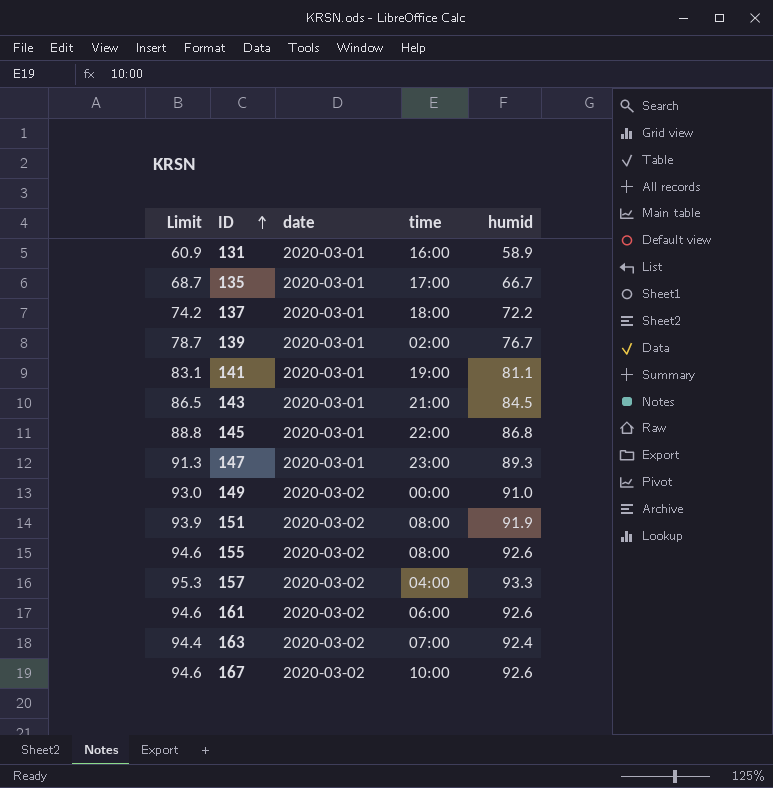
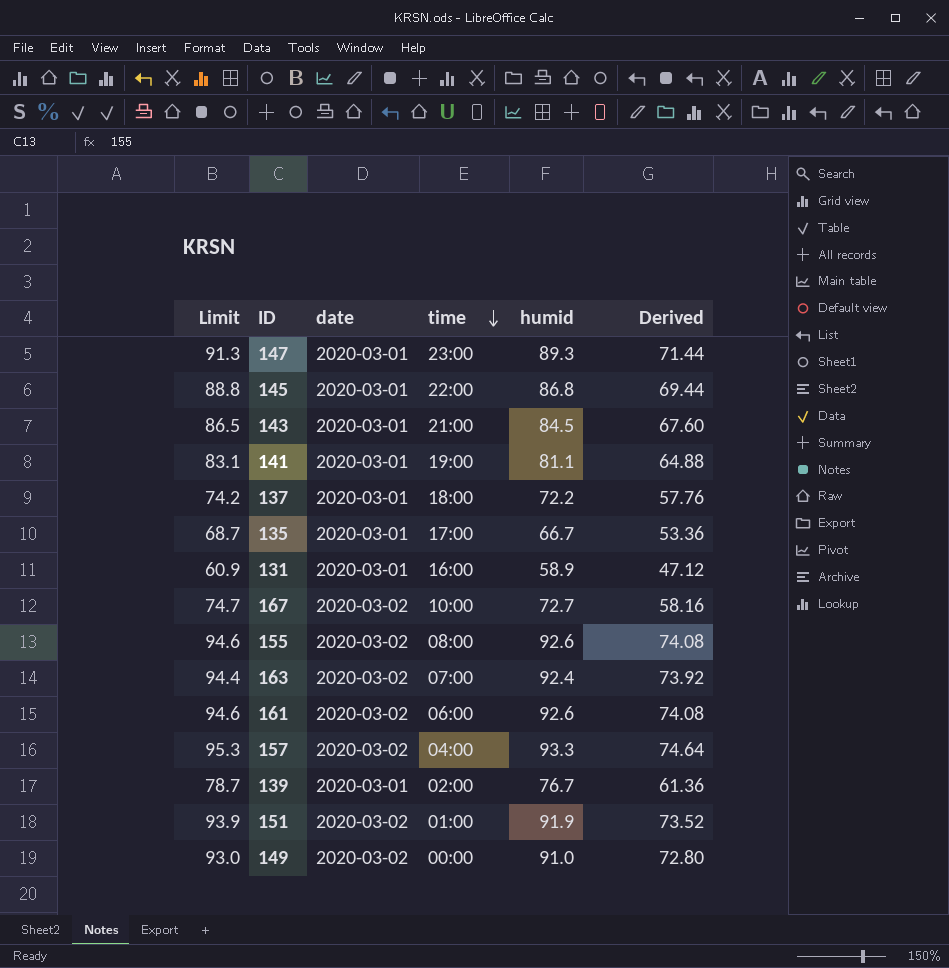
row order: ID ascending -> time descending
column Derived | formula: none -> [humid] * 0.8
167 | Limit: 94.6 -> 74.7
167 | humid: 92.6 -> 72.7
151 | time: 08:00 -> 01:00

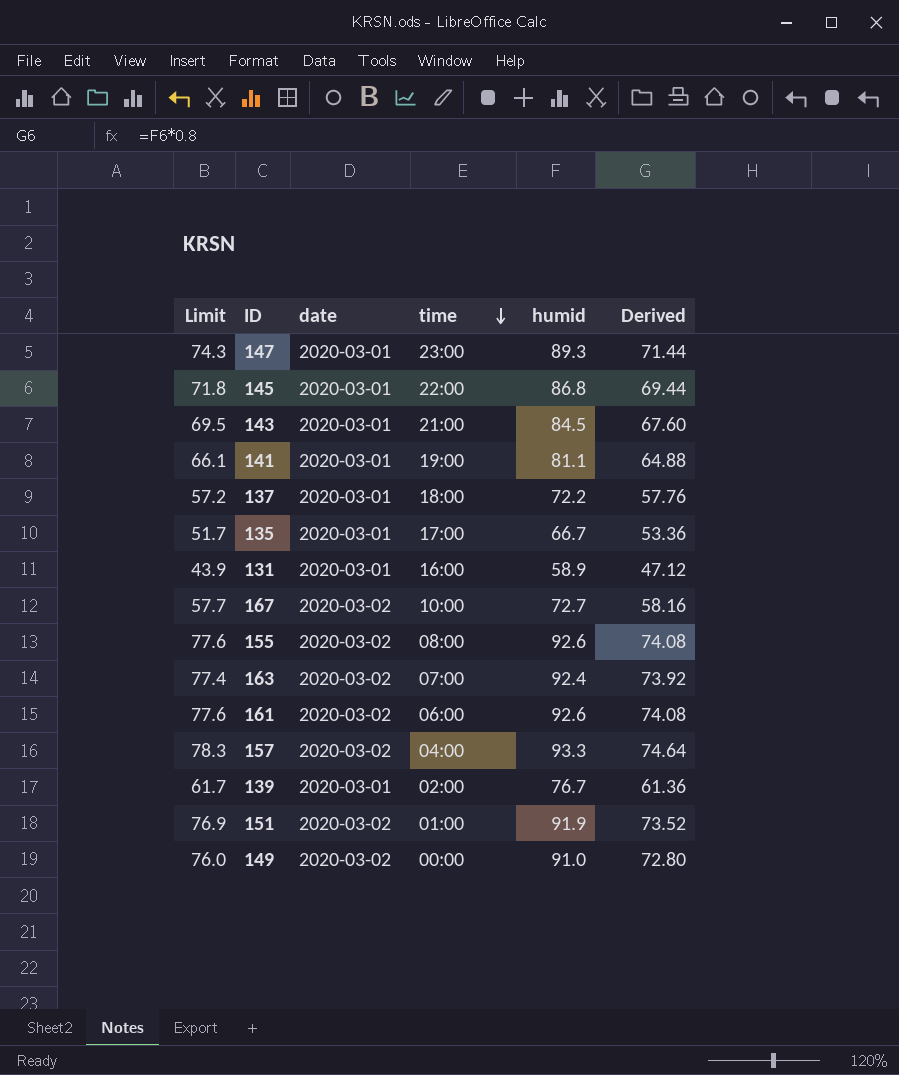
column Limit | formula: [humid] + 2 -> [humid] - 15

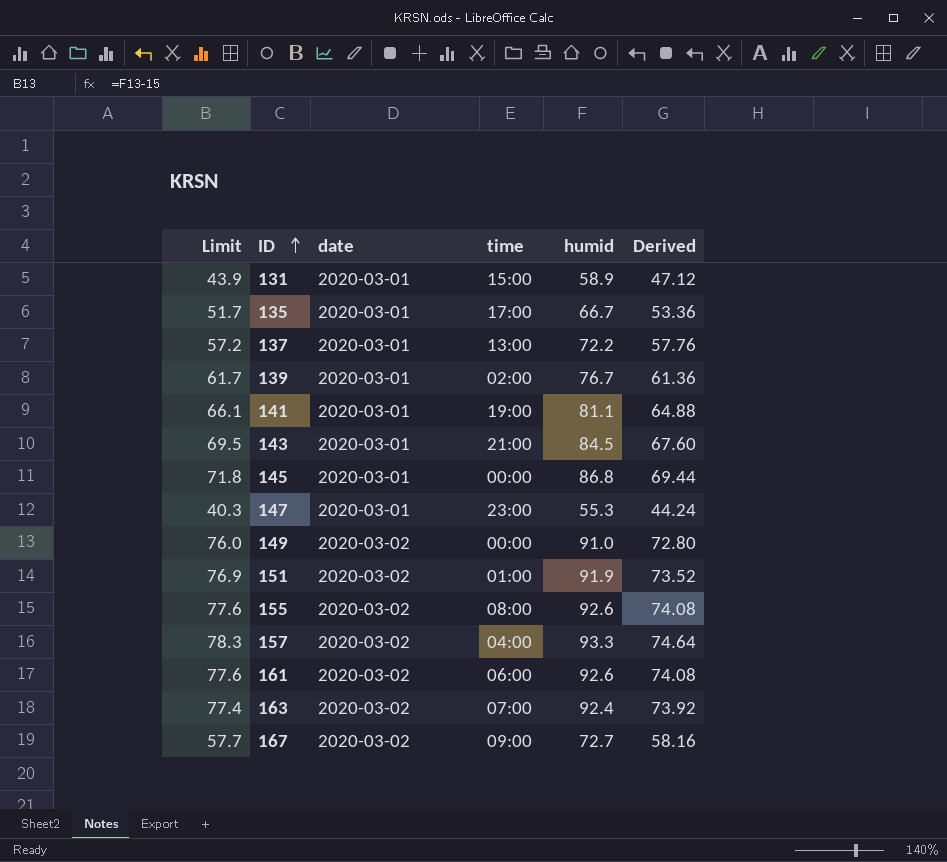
row order: time descending -> ID ascending
131 | time: 16:00 -> 15:00
137 | time: 18:00 -> 13:00
145 | time: 22:00 -> 00:00
147 | Limit: 74.3 -> 40.3
147 | humid: 89.3 -> 55.3
147 | Derived: 71.44 -> 44.24
167 | time: 10:00 -> 09:00

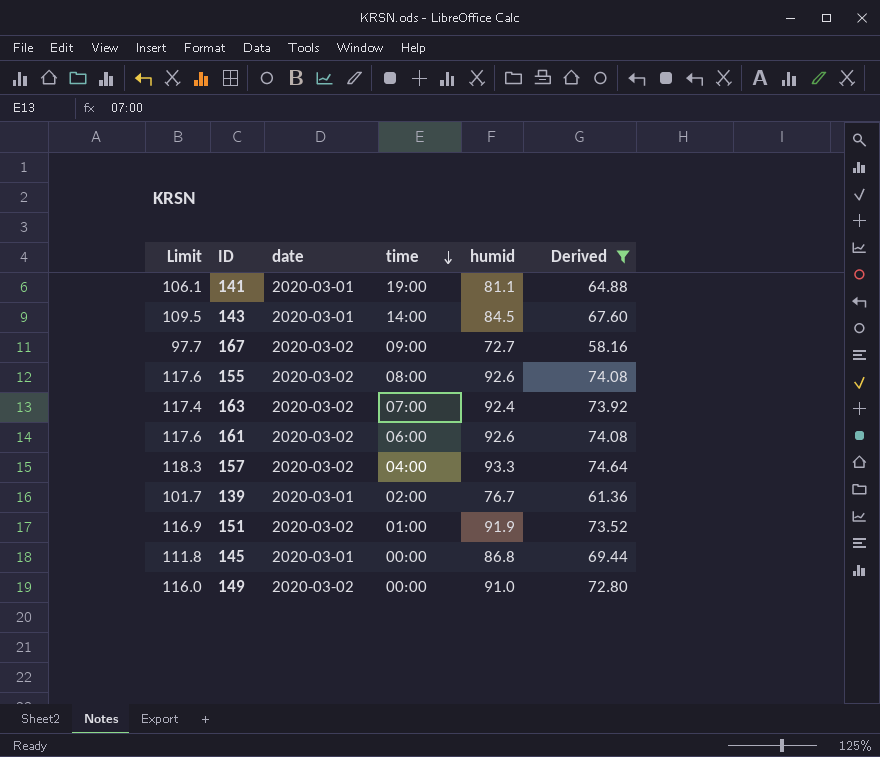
filter: none -> Derived >= 58.16
row order: ID ascending -> time descending
column Limit | formula: [humid] - 15 -> [humid] + 25
143 | time: 21:00 -> 14:00

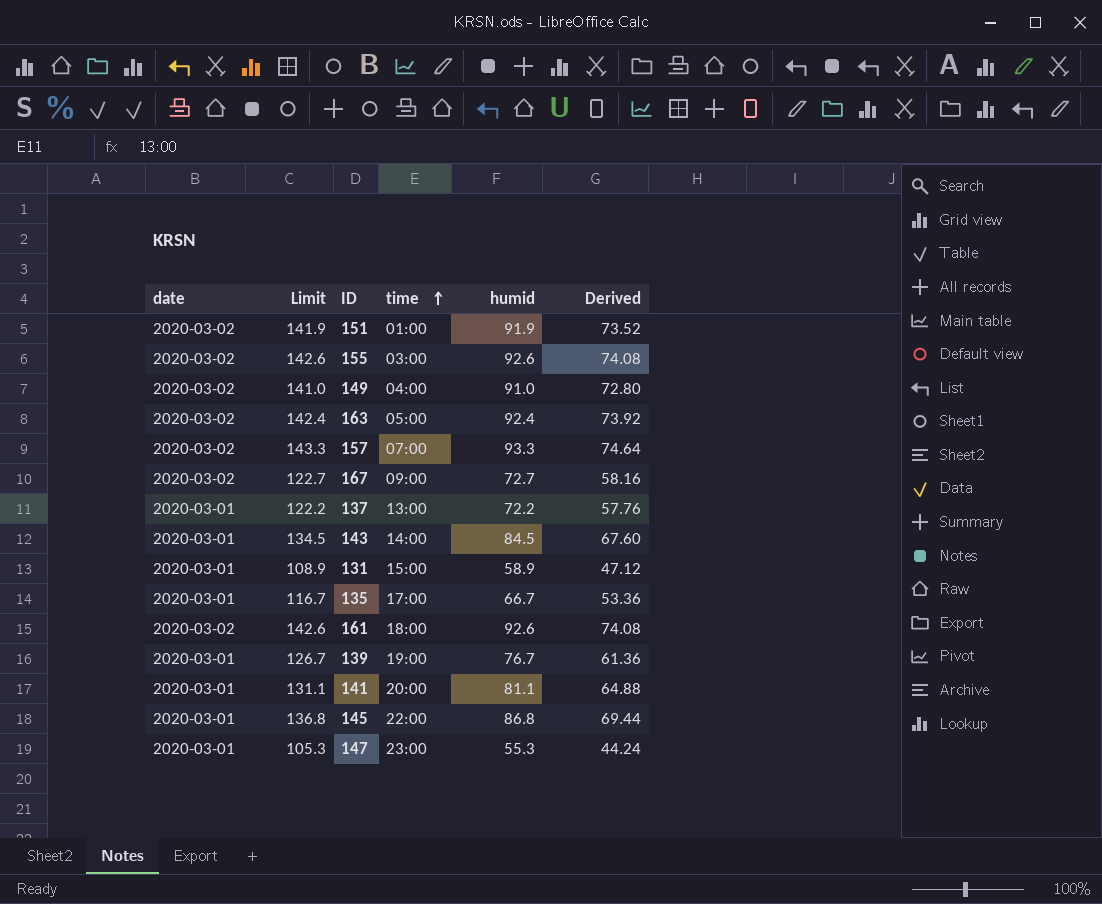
filter: Derived >= 58.16 -> none
row order: time descending -> time ascending
column date | position: 3 -> 1
column Limit | formula: [humid] + 25 -> [humid] + 50
155 | time: 08:00 -> 03:00
149 | time: 00:00 -> 04:00
163 | time: 07:00 -> 05:00
157 | time: 04:00 -> 07:00
161 | time: 06:00 -> 18:00
139 | time: 02:00 -> 19:00
141 | time: 19:00 -> 20:00
145 | time: 00:00 -> 22:00

